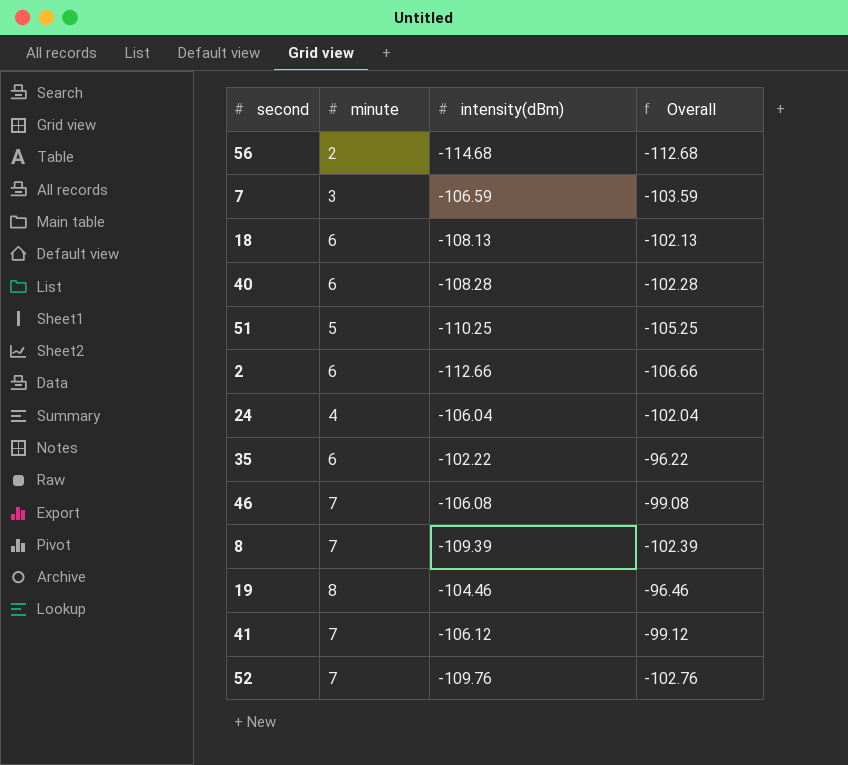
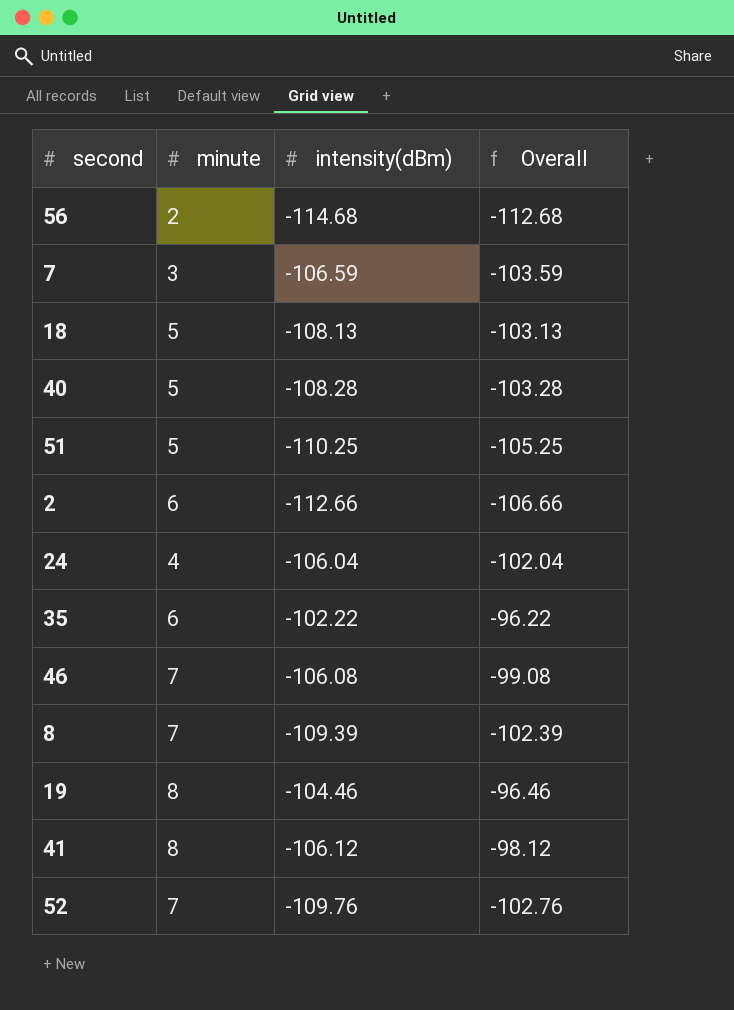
18 | minute: 6 -> 5
18 | Overall: -102.13 -> -103.13
40 | minute: 6 -> 5
40 | Overall: -102.28 -> -103.28
41 | minute: 7 -> 8
41 | Overall: -99.12 -> -98.12

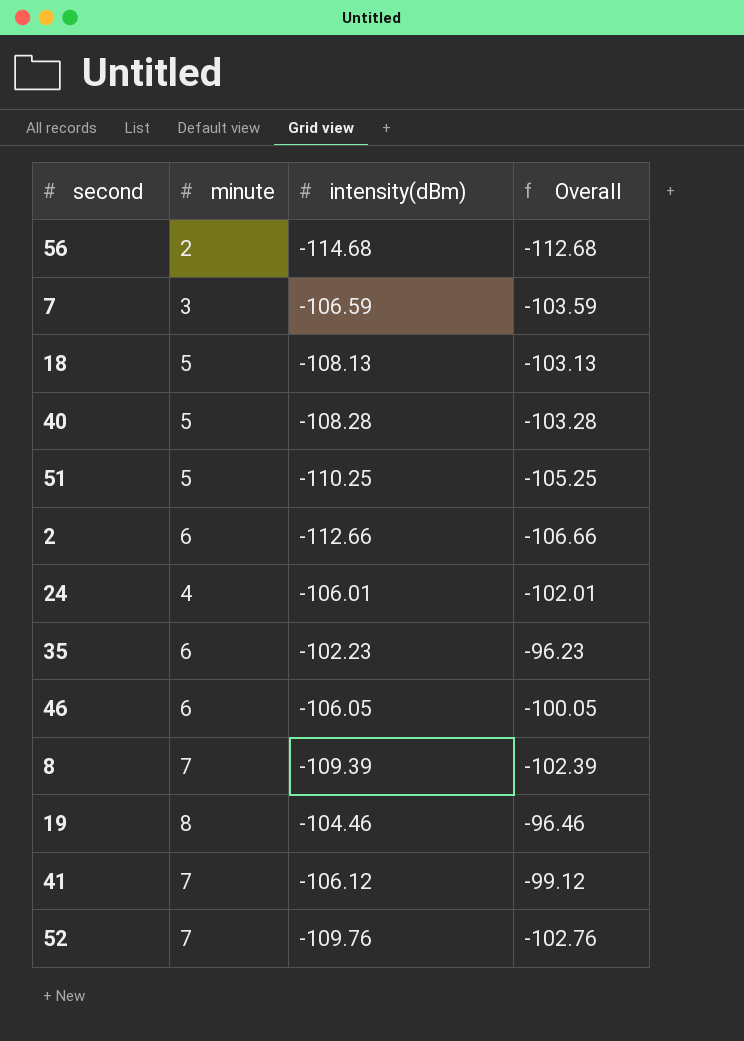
24 | intensity(dBm): -106.04 -> -106.01
24 | Overall: -102.04 -> -102.01
35 | intensity(dBm): -102.22 -> -102.23
35 | Overall: -96.22 -> -96.23
46 | minute: 7 -> 6
46 | intensity(dBm): -106.08 -> -106.05
46 | Overall: -99.08 -> -100.05
41 | minute: 8 -> 7
41 | Overall: -98.12 -> -99.12

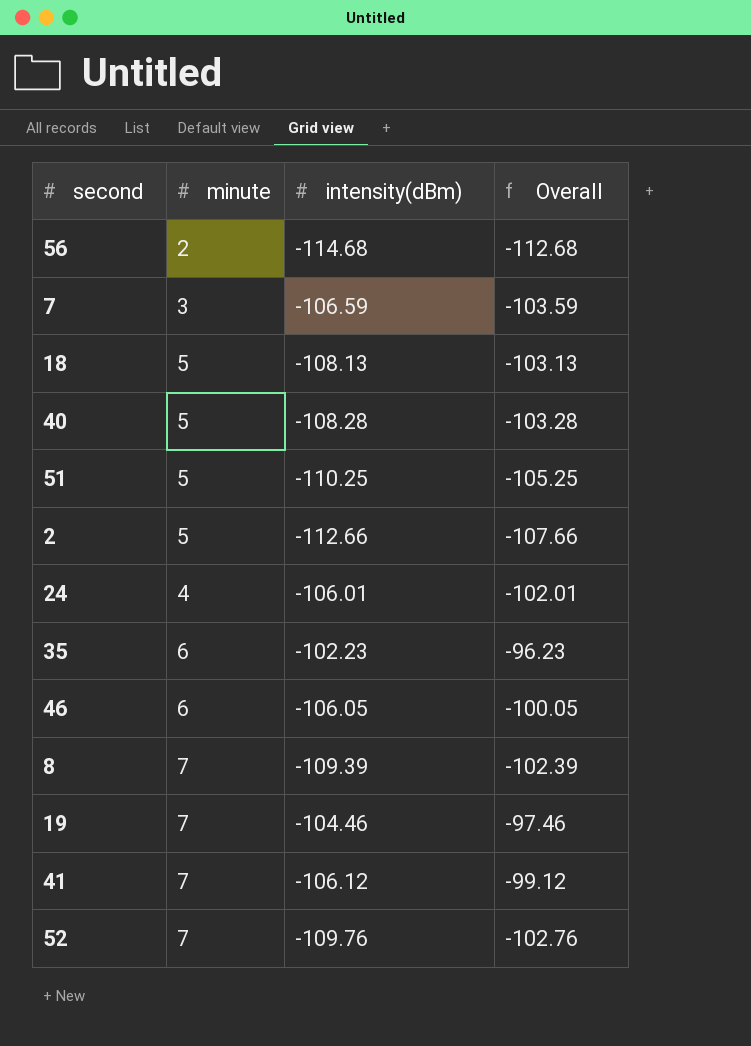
2 | minute: 6 -> 5
2 | Overall: -106.66 -> -107.66
19 | minute: 8 -> 7
19 | Overall: -96.46 -> -97.46

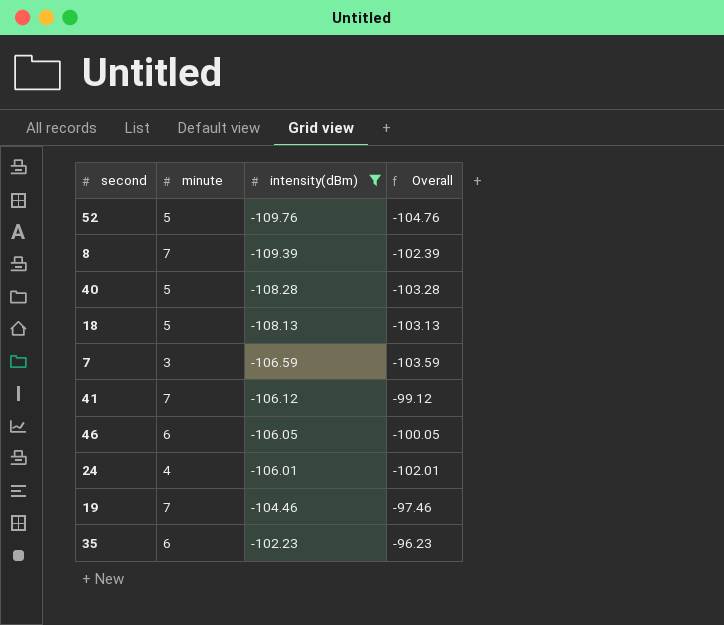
filter: none -> intensity(dBm) >= -109.76
row order: none -> intensity(dBm) ascending
52 | minute: 7 -> 5
52 | Overall: -102.76 -> -104.76

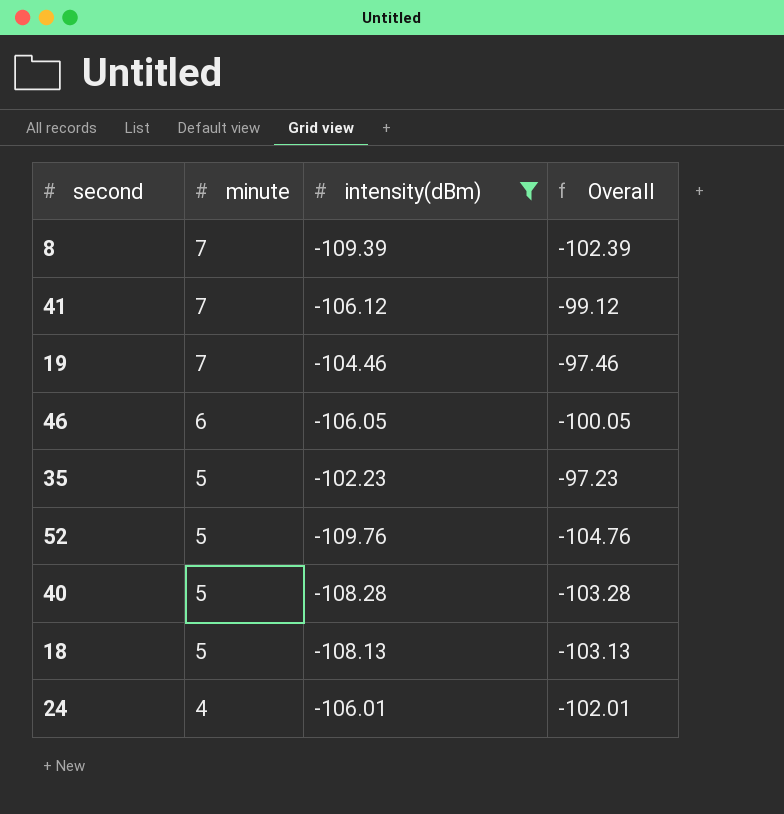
row order: intensity(dBm) ascending -> minute descending
row 7: 3 | -106.59 | -103.59 -> none
35 | minute: 6 -> 5
35 | Overall: -96.23 -> -97.23

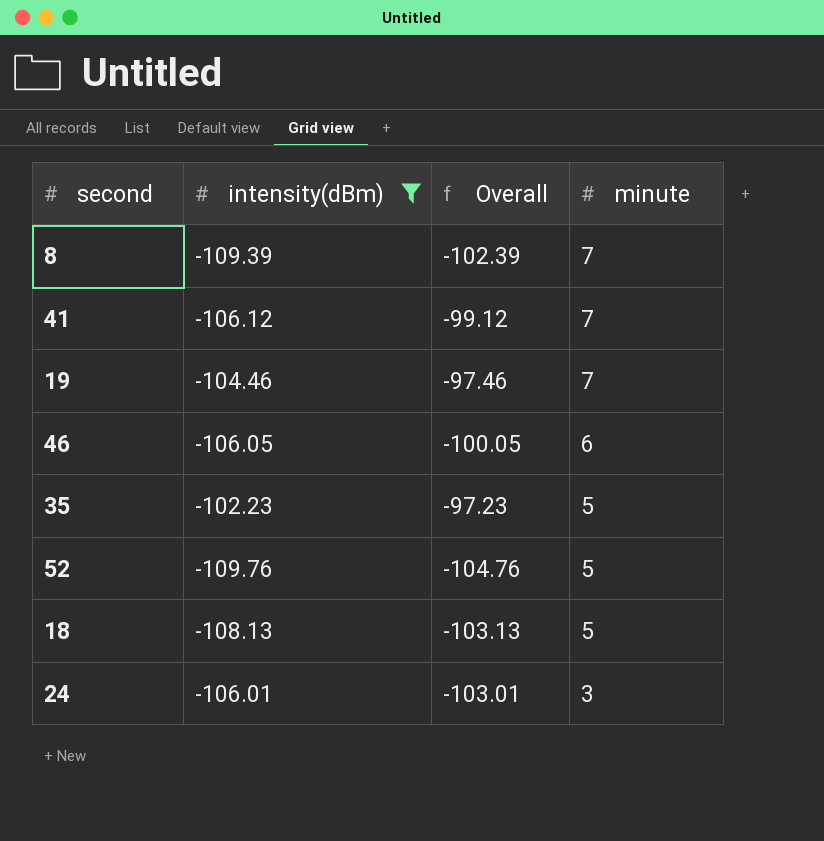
column minute | position: 2 -> 4
row 40: 5 | -108.28 | -103.28 -> none
24 | Overall: -102.01 -> -103.01
24 | minute: 4 -> 3

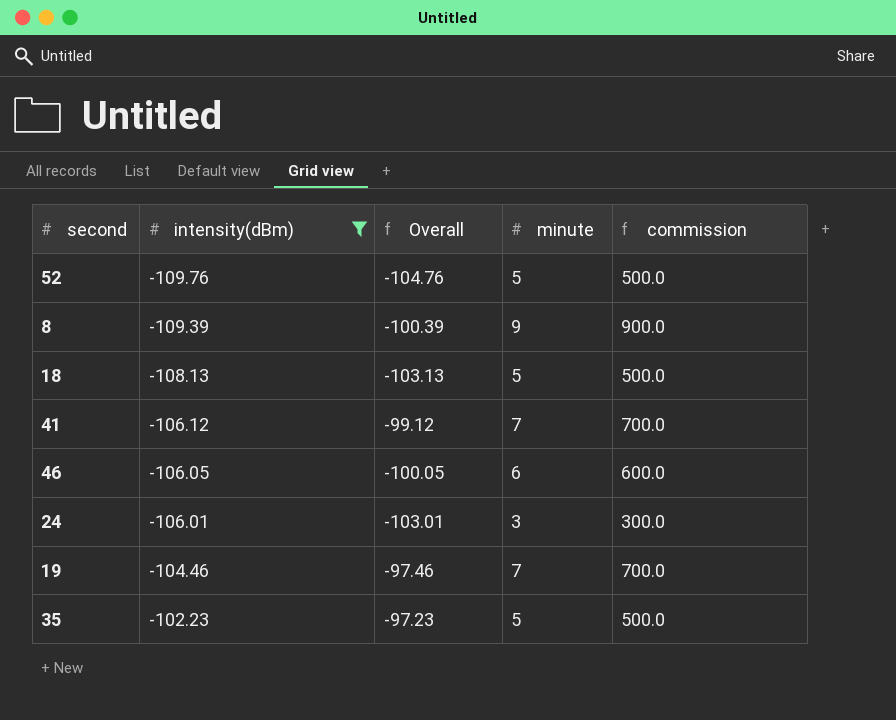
row order: minute descending -> intensity(dBm) ascending
column commission | formula: none -> [minute] * 100
8 | Overall: -102.39 -> -100.39
8 | minute: 7 -> 9

